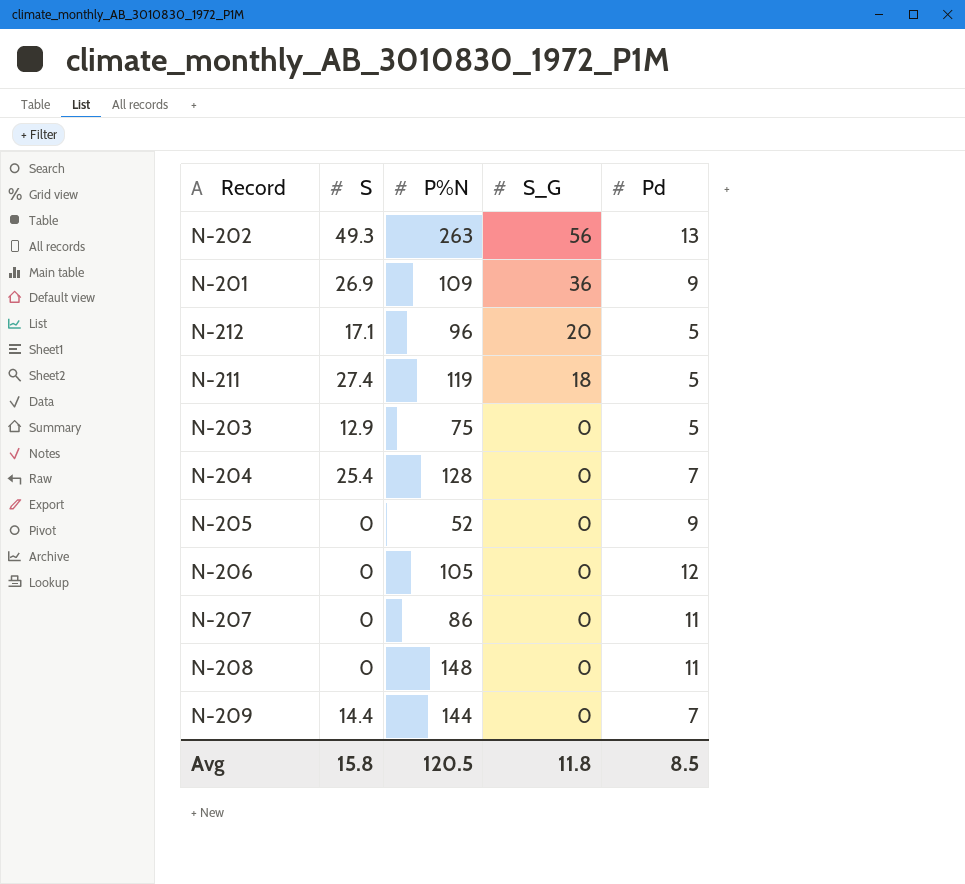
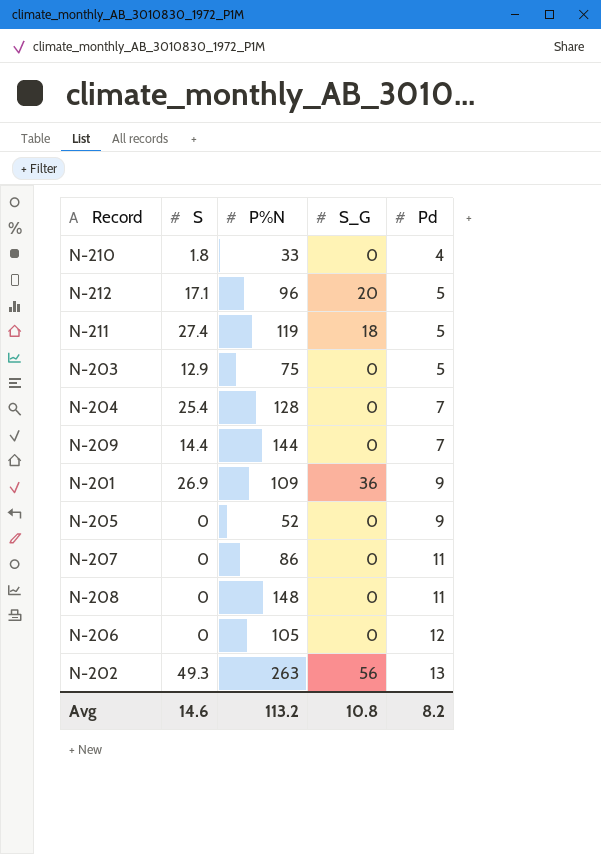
row order: S_G descending -> Pd ascending
row N-210: none -> 1.8 | 33 | 0 | 4
Avg | S: 15.8 -> 14.6
Avg | P%N: 120.5 -> 113.2
Avg | S_G: 11.8 -> 10.8
Avg | Pd: 8.5 -> 8.2

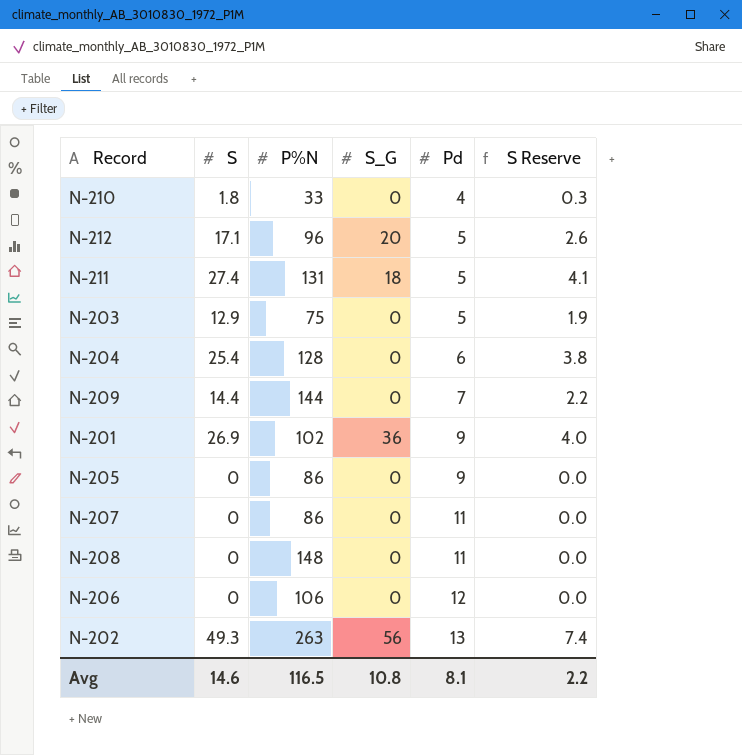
column S Reserve | formula: none -> [S] * 0.15
N-211 | P%N: 119 -> 131
N-204 | Pd: 7 -> 6
N-201 | P%N: 109 -> 102
N-205 | P%N: 52 -> 86
N-206 | P%N: 105 -> 106
Avg | P%N: 113.2 -> 116.5
Avg | Pd: 8.2 -> 8.1

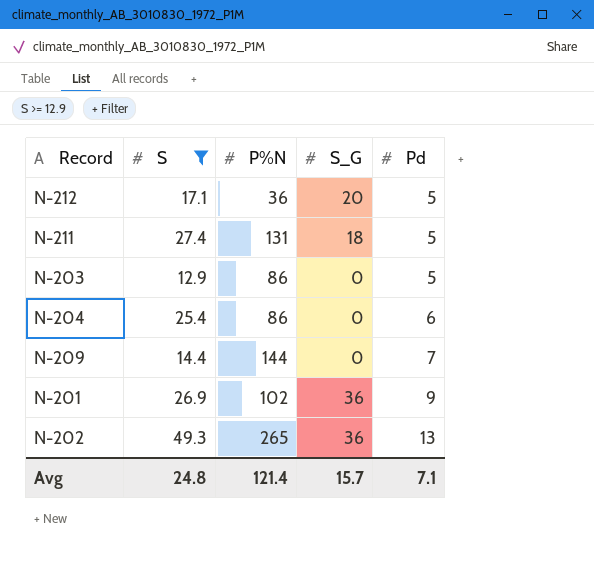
filter: none -> S >= 12.9
column S Reserve | formula: [S] * 0.15 -> none
N-212 | P%N: 96 -> 36
N-203 | P%N: 75 -> 86
N-204 | P%N: 128 -> 86
N-202 | P%N: 263 -> 265
N-202 | S_G: 56 -> 36
Avg | S: 14.6 -> 24.8
Avg | P%N: 116.5 -> 121.4
Avg | S_G: 10.8 -> 15.7
Avg | Pd: 8.1 -> 7.1

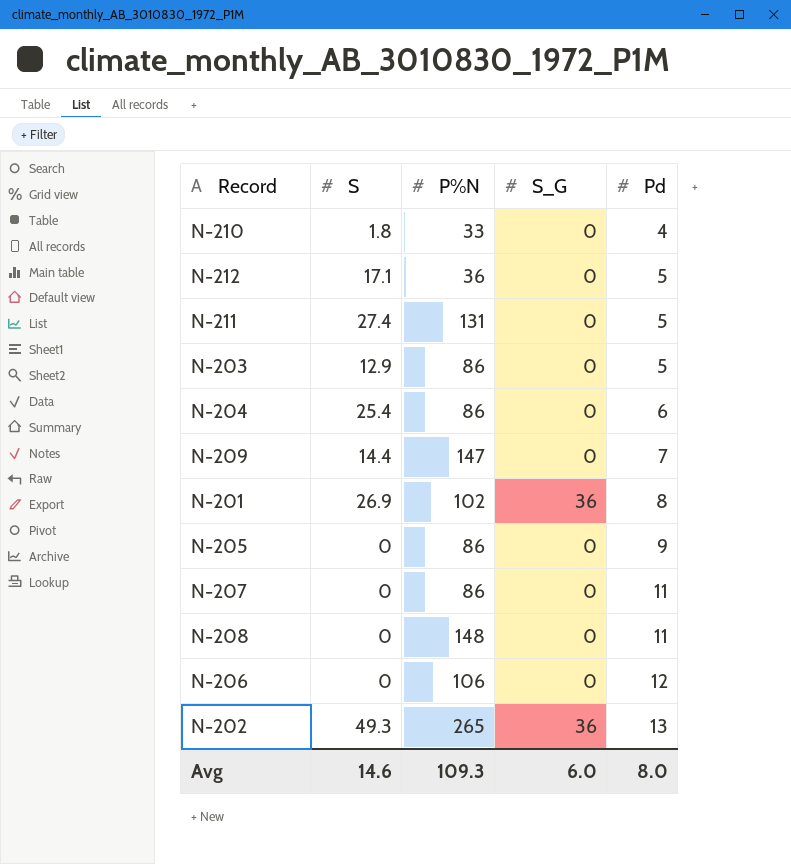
filter: S >= 12.9 -> none
N-212 | S_G: 20 -> 0
N-211 | S_G: 18 -> 0
N-209 | P%N: 144 -> 147
N-201 | Pd: 9 -> 8
Avg | S: 24.8 -> 14.6
Avg | P%N: 121.4 -> 109.3
Avg | S_G: 15.7 -> 6.0
Avg | Pd: 7.1 -> 8.0

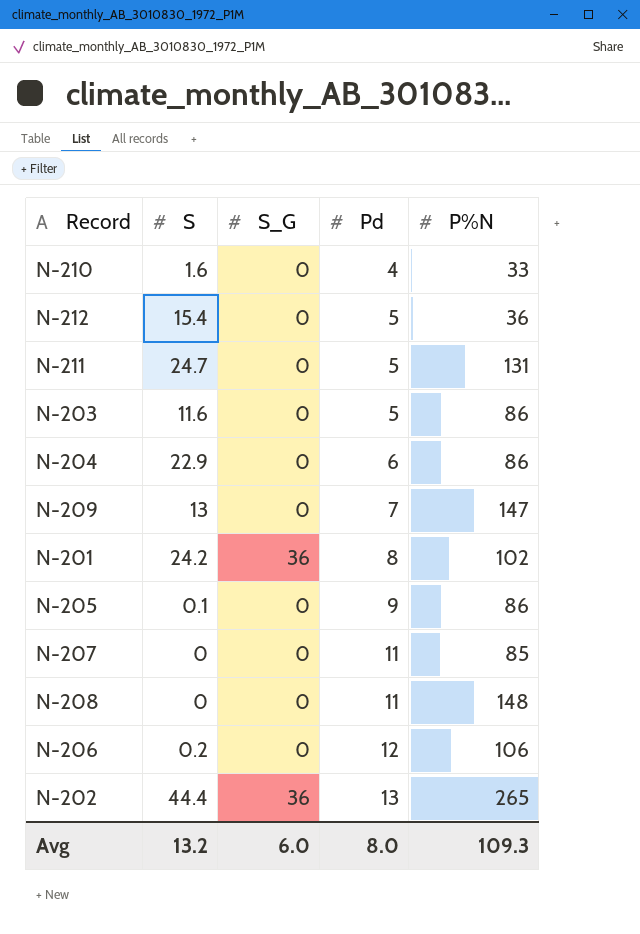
column P%N | position: 3 -> 5
N-210 | S: 1.8 -> 1.6
N-212 | S: 17.1 -> 15.4
N-211 | S: 27.4 -> 24.7
N-203 | S: 12.9 -> 11.6
N-204 | S: 25.4 -> 22.9
N-209 | S: 14.4 -> 13
N-201 | S: 26.9 -> 24.2
N-205 | S: 0 -> 0.1
N-207 | P%N: 86 -> 85
N-206 | S: 0 -> 0.2
N-202 | S: 49.3 -> 44.4
Avg | S: 14.6 -> 13.2

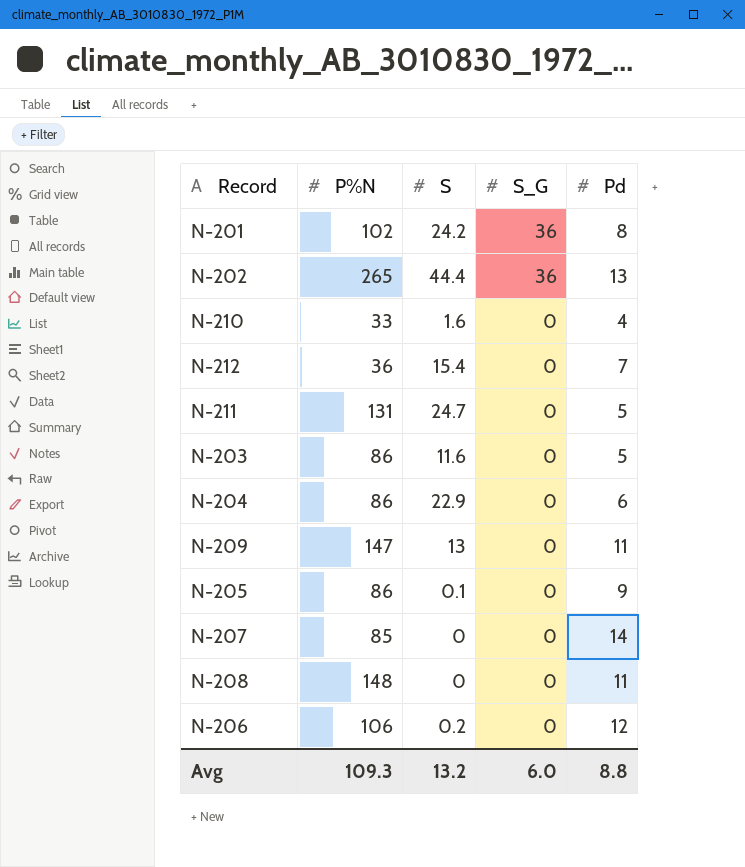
row order: Pd ascending -> S_G descending
column P%N | position: 5 -> 2
N-212 | Pd: 5 -> 7
N-209 | Pd: 7 -> 11
N-207 | Pd: 11 -> 14
Avg | Pd: 8.0 -> 8.8

